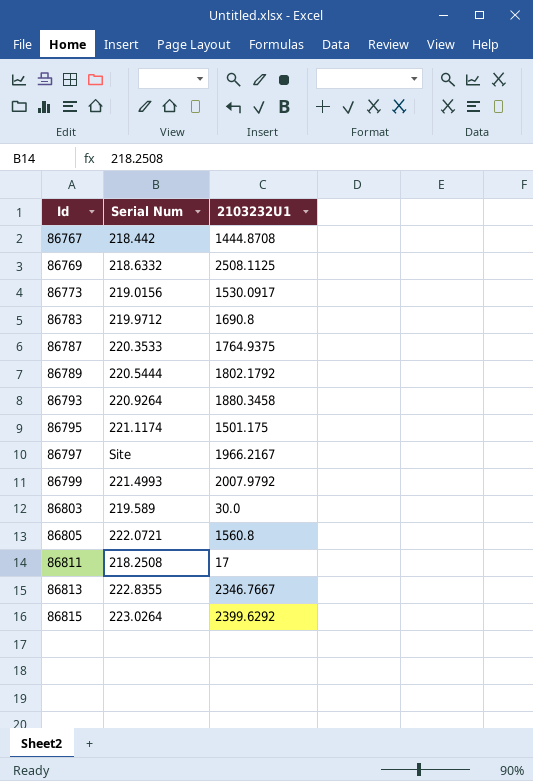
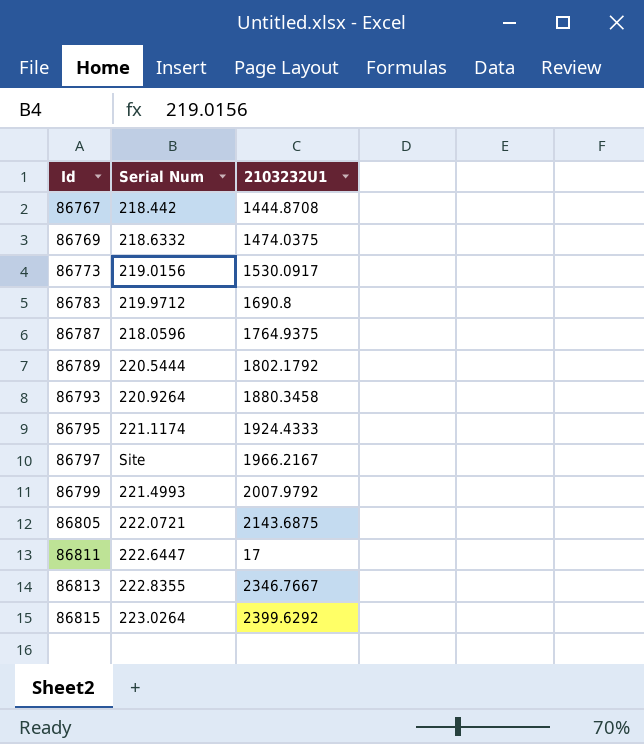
row 86803: 219.589 | 30.0 -> none
86769 | 2103232U1: 2508.1125 -> 1474.0375
86787 | Serial Num: 220.3533 -> 218.0596
86795 | 2103232U1: 1501.175 -> 1924.4333
86805 | 2103232U1: 1560.8 -> 2143.6875
86811 | Serial Num: 218.2508 -> 222.6447

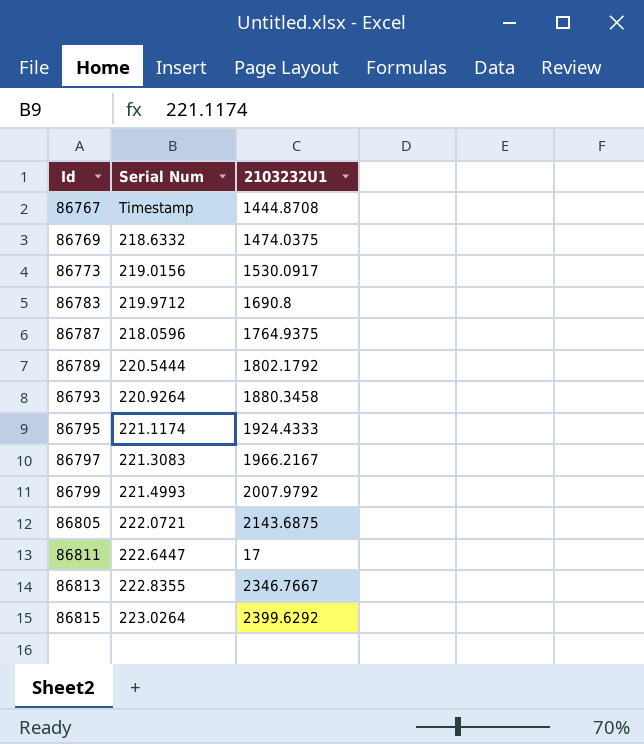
86767 | Serial Num: 218.442 -> Timestamp
86797 | Serial Num: Site -> 221.3083

